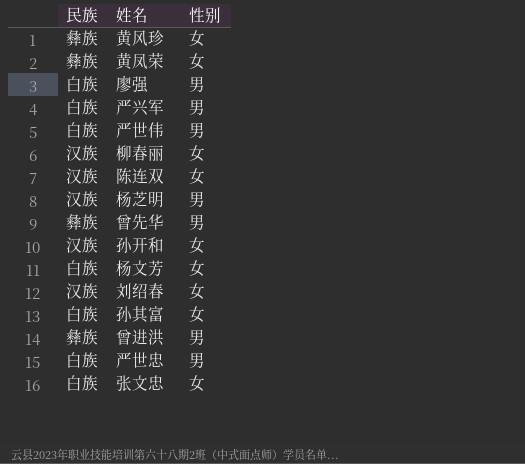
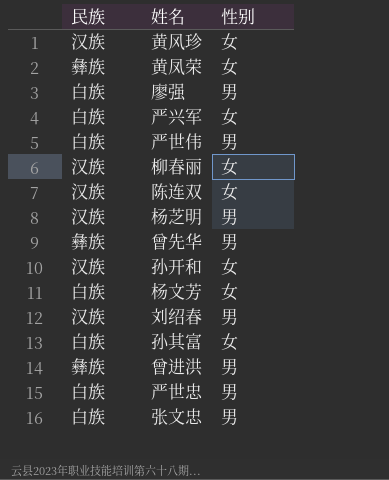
黄风珍 | 民族: 彝族 -> 汉族
严兴军 | 性别: 男 -> 女
刘绍春 | 性别: 女 -> 男
张文忠 | 性别: 女 -> 男

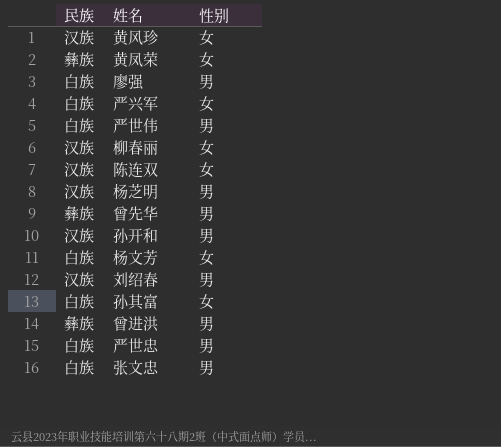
孙开和 | 性别: 女 -> 男

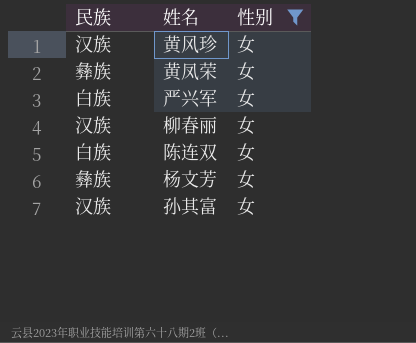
filter: none -> 性别 = 女
陈连双 | 民族: 汉族 -> 白族
杨文芳 | 民族: 白族 -> 彝族
孙其富 | 民族: 白族 -> 汉族

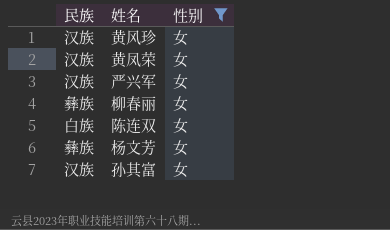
黄凤荣 | 民族: 彝族 -> 汉族
严兴军 | 民族: 白族 -> 汉族
柳春丽 | 民族: 汉族 -> 彝族

